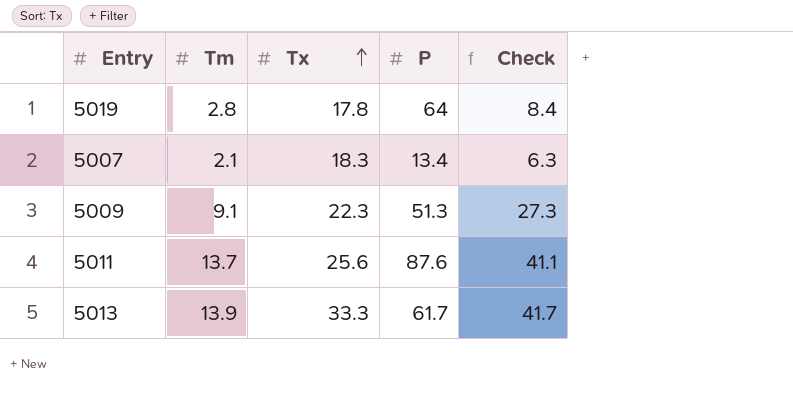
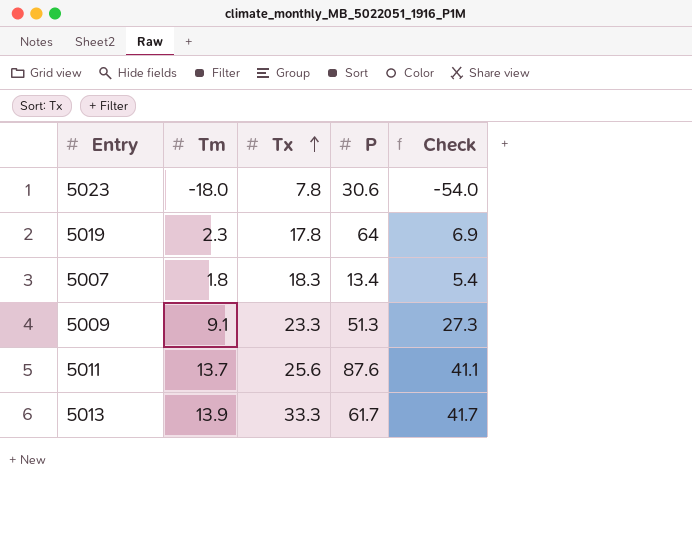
row 5023: none -> -18.0 | 7.8 | 30.6 | -54.0
5019 | Tm: 2.8 -> 2.3
5019 | Check: 8.4 -> 6.9
5007 | Tm: 2.1 -> 1.8
5007 | Check: 6.3 -> 5.4
5009 | Tx: 22.3 -> 23.3

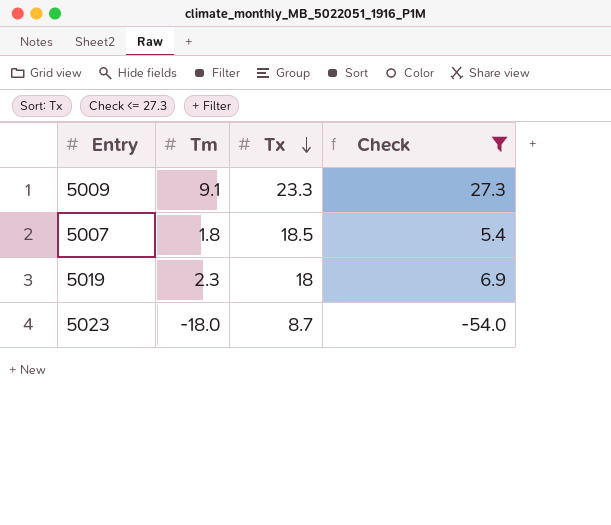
filter: none -> Check <= 27.3
row order: Tx ascending -> Tx descending
column P | position: 4 -> none
5007 | Tx: 18.3 -> 18.5
5019 | Tx: 17.8 -> 18
5023 | Tx: 7.8 -> 8.7

